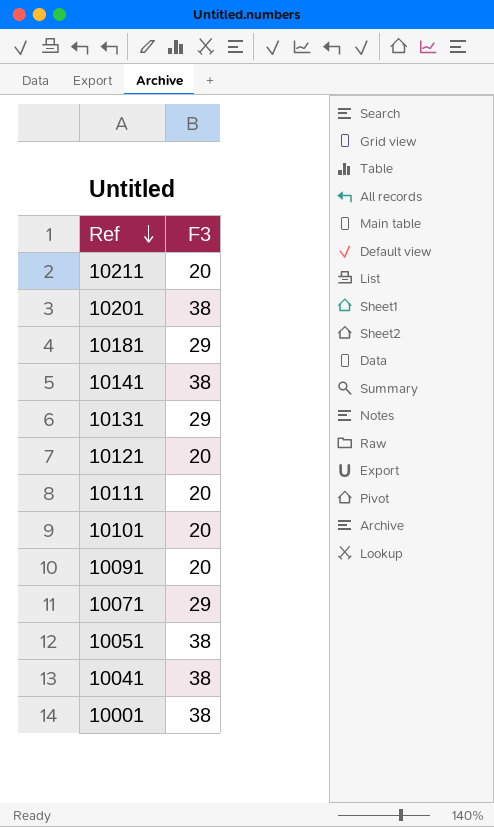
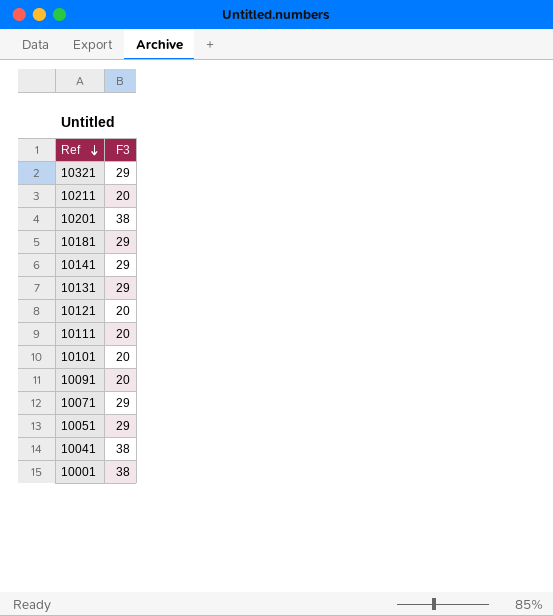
row 10321: none -> 29
10141 | F3: 38 -> 29
10051 | F3: 38 -> 29

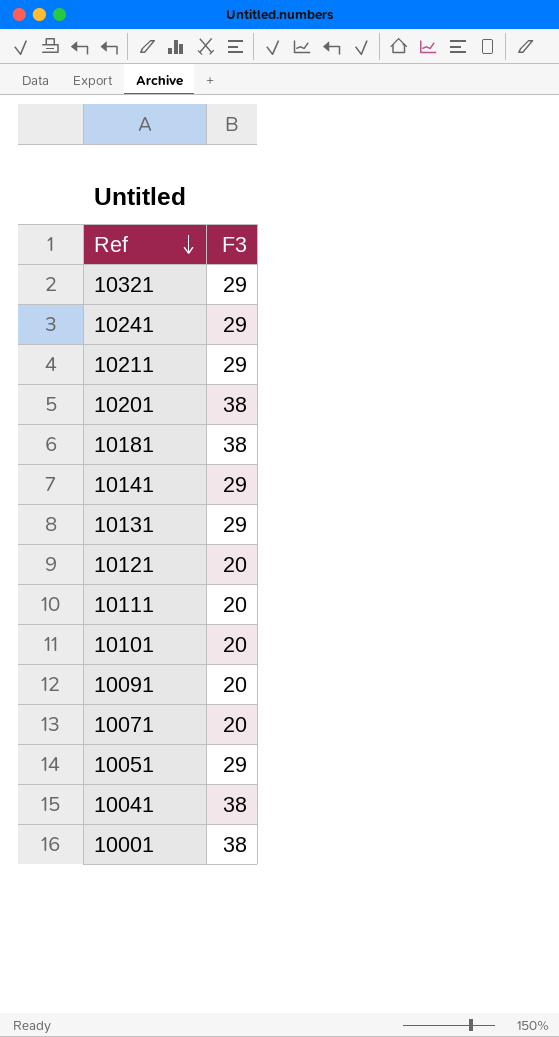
row 10241: none -> 29
10211 | F3: 20 -> 29
10181 | F3: 29 -> 38
10071 | F3: 29 -> 20

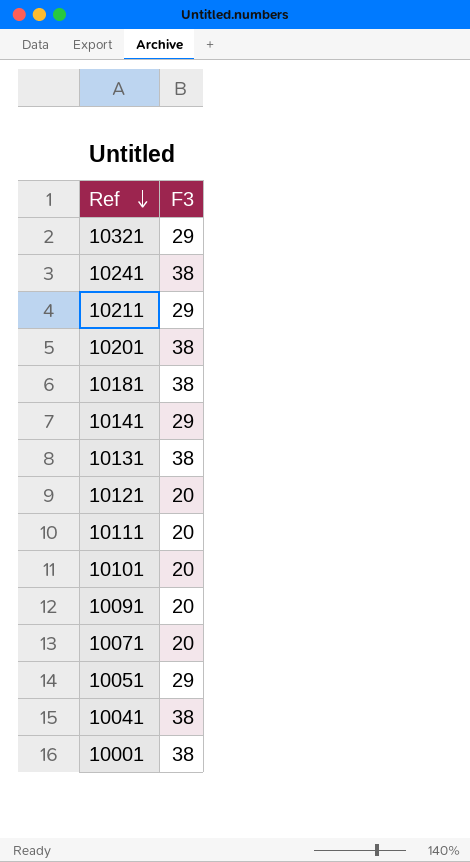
10241 | F3: 29 -> 38
10131 | F3: 29 -> 38

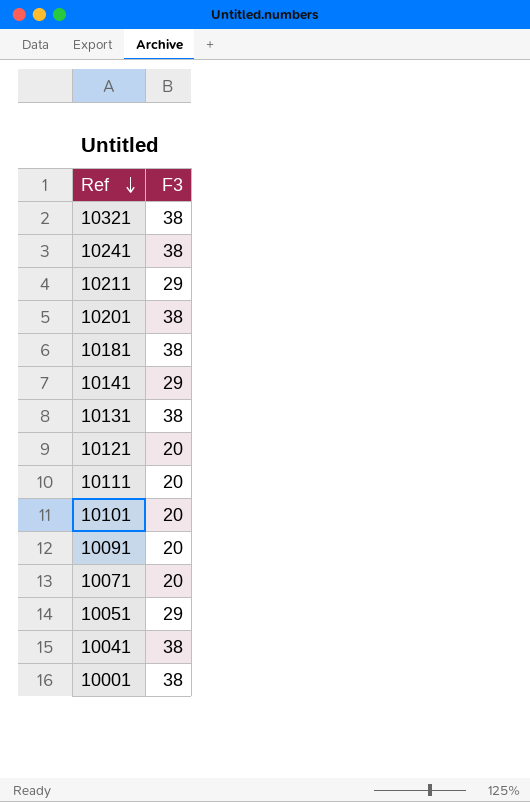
10321 | F3: 29 -> 38

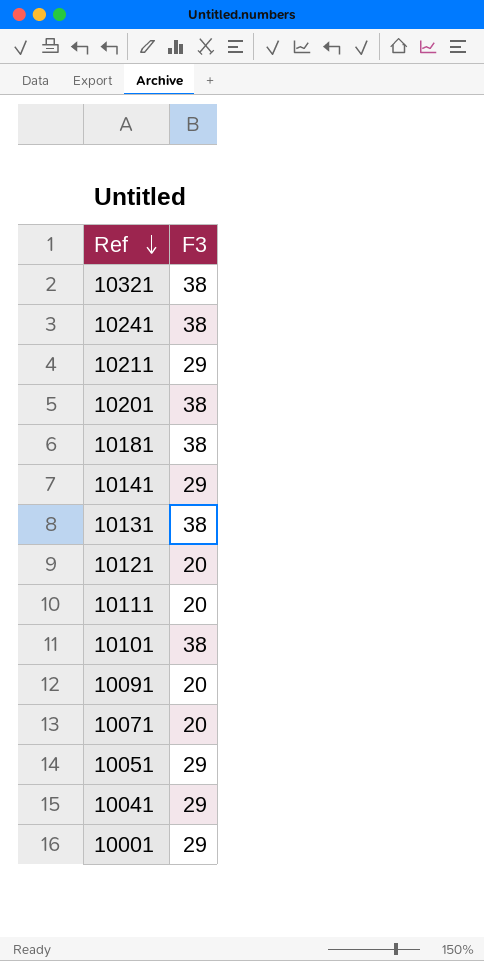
10101 | F3: 20 -> 38
10041 | F3: 38 -> 29
10001 | F3: 38 -> 29

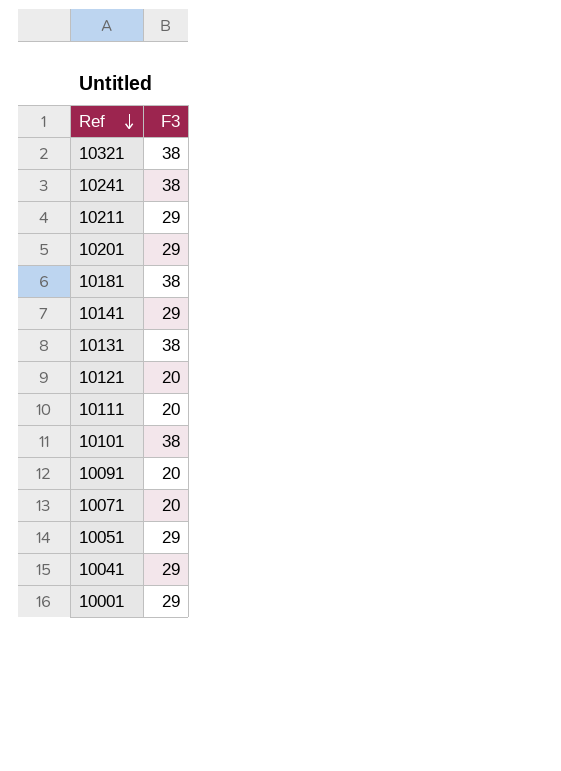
10201 | F3: 38 -> 29

